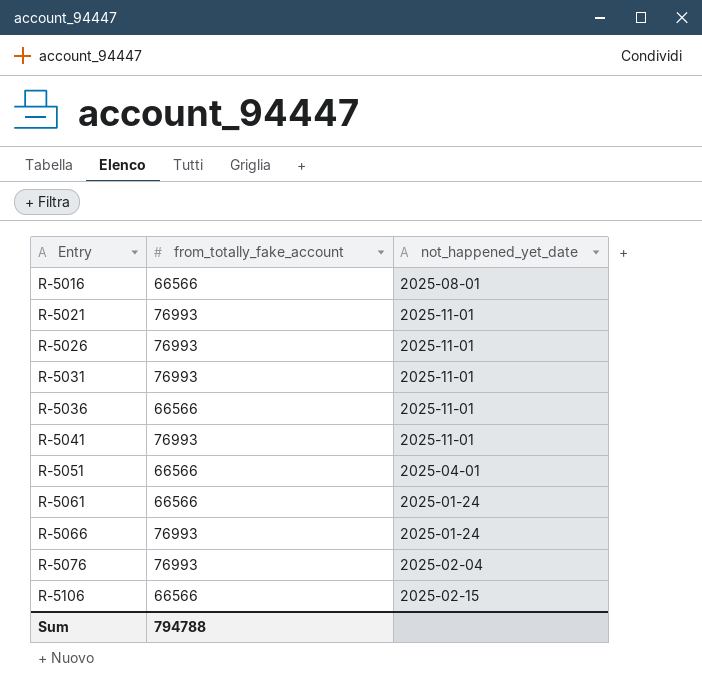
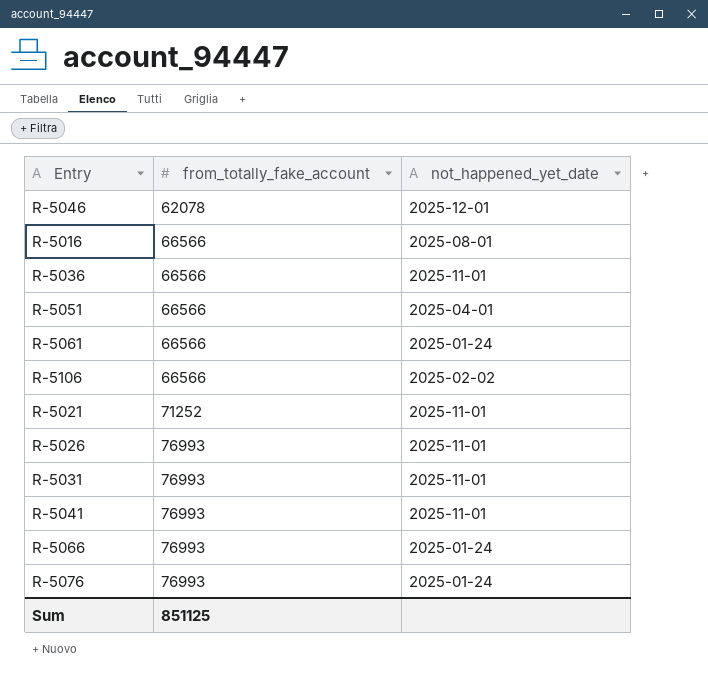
row order: Entry ascending -> from_totally_fake_account ascending
row R-5046: none -> 62078 | 2025-12-01
R-5106 | not_happened_yet_date: 2025-02-15 -> 2025-02-02
R-5021 | from_totally_fake_account: 76993 -> 71252
R-5076 | not_happened_yet_date: 2025-02-04 -> 2025-01-24
Sum | from_totally_fake_account: 794788 -> 851125

